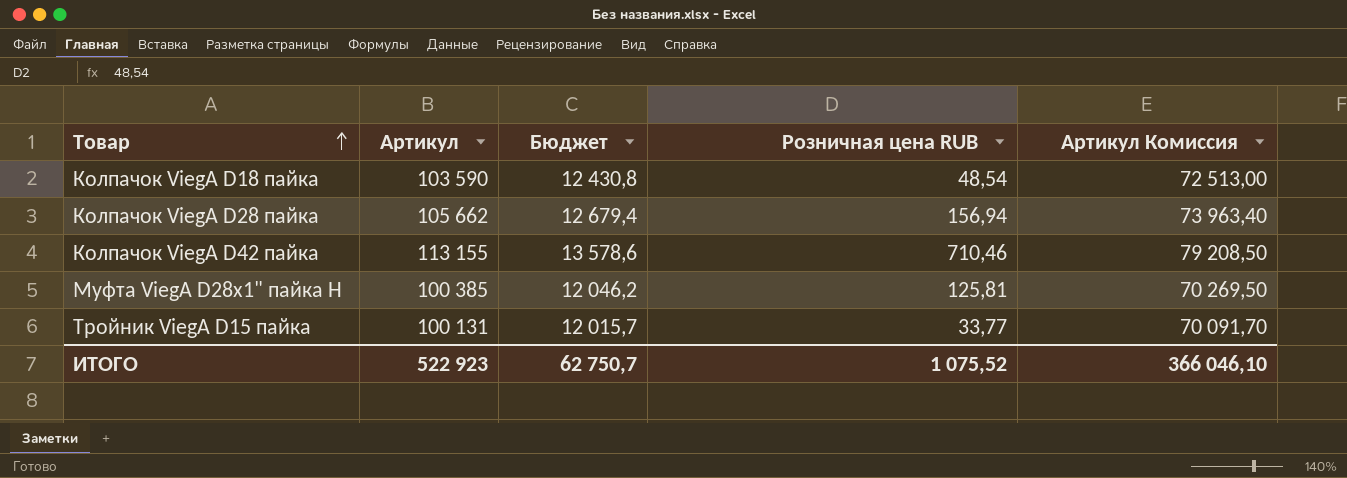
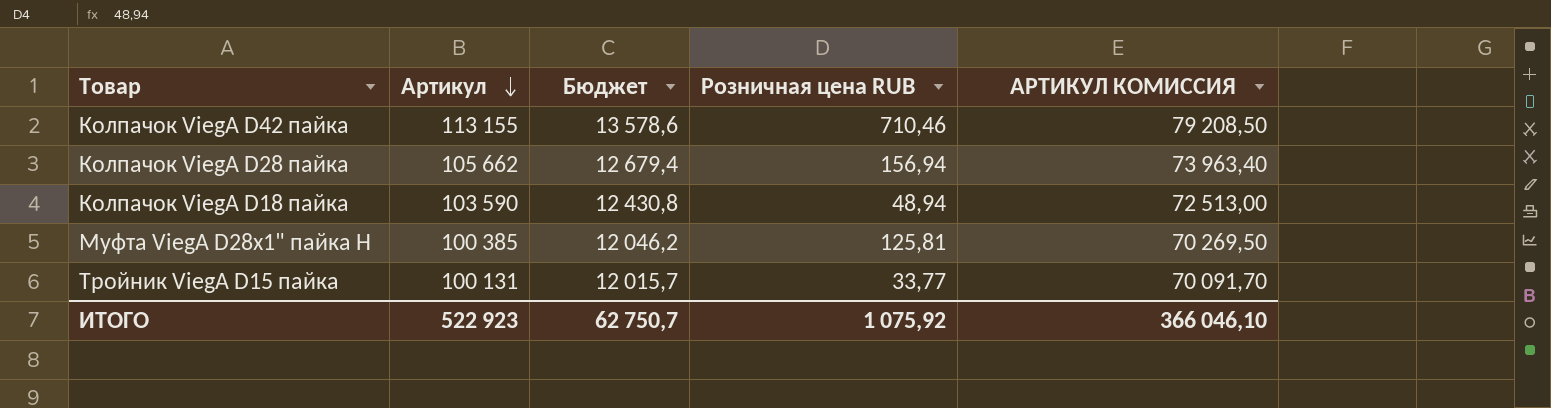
row order: Товар ascending -> Артикул descending
column name: Артикул Комиссия -> АРТИКУЛ КОМИССИЯ
Колпачок ViegA D18 пайка | Розничная цена RUB: 48,54 -> 48,94
ИТОГО | Розничная цена RUB: 1 075,52 -> 1 075,92

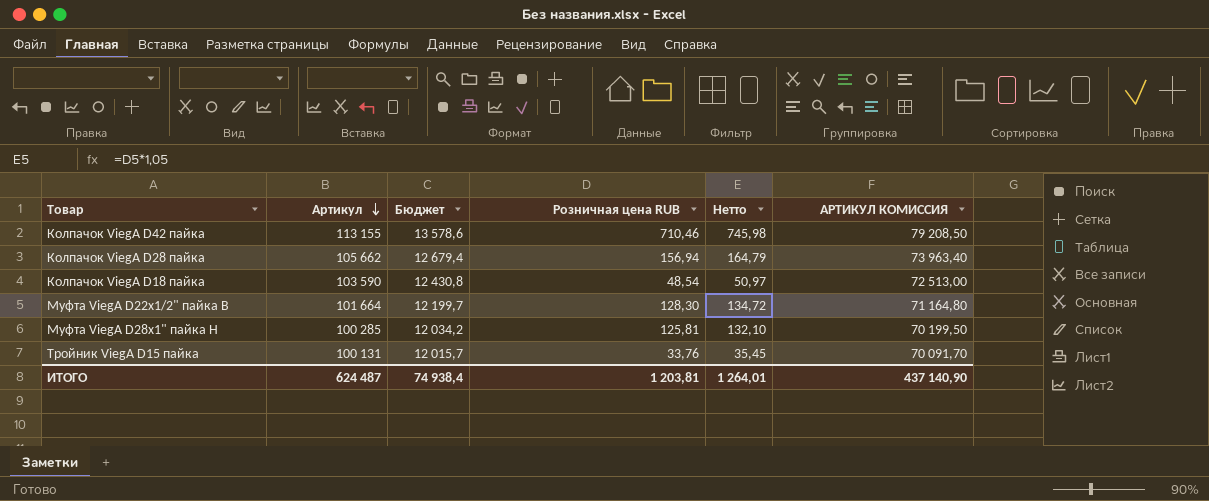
column Нетто | formula: none -> [Розничная цена RUB] * 1,05
Колпачок ViegA D18 пайка | Розничная цена RUB: 48,94 -> 48,54
row Муфта ViegA D22x1/2" пайка В: none -> 101 664 | 12 199,7 | 128,30 | 134,72 | 71 164,80
Муфта ViegA D28x1" пайка Н | Артикул: 100 385 -> 100 285
Муфта ViegA D28x1" пайка Н | Бюджет: 12 046,2 -> 12 034,2
Муфта ViegA D28x1" пайка Н | АРТИКУЛ КОМИССИЯ: 70 269,50 -> 70 199,50
Тройник ViegA D15 пайка | Розничная цена RUB: 33,77 -> 33,76
ИТОГО | Артикул: 522 923 -> 624 487
ИТОГО | Бюджет: 62 750,7 -> 74 938,4
ИТОГО | Розничная цена RUB: 1 075,92 -> 1 203,81
ИТОГО | АРТИКУЛ КОМИССИЯ: 366 046,10 -> 437 140,90

